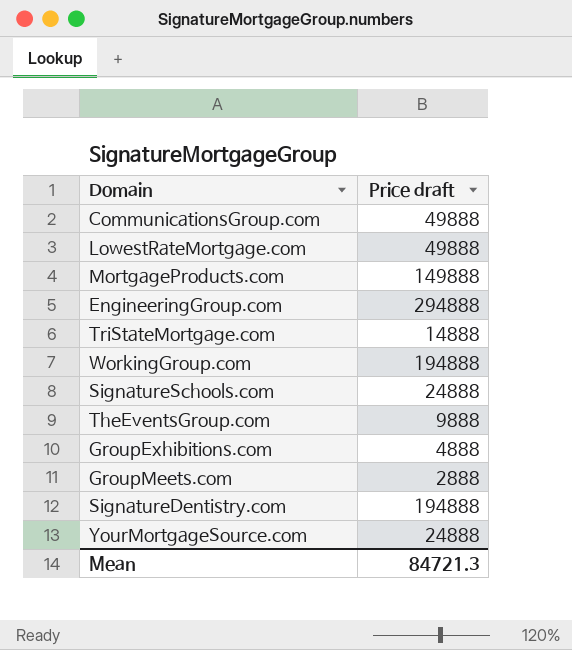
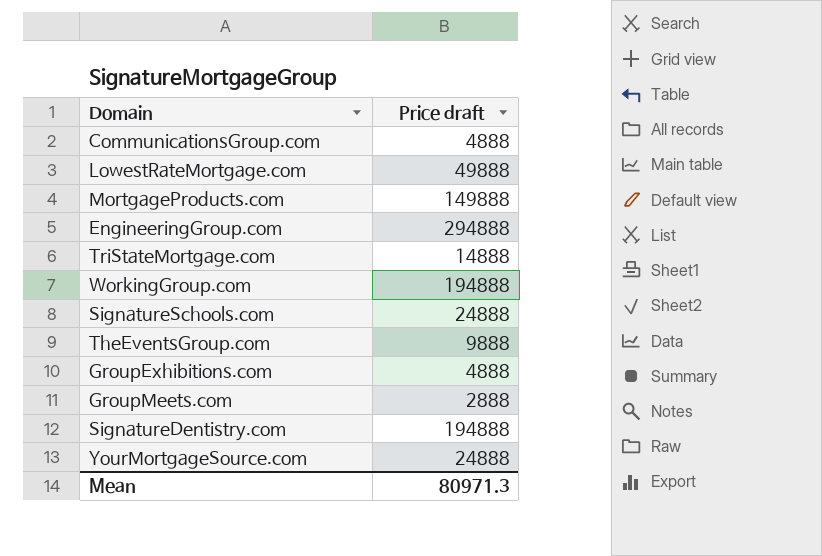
CommunicationsGroup.com | Price draft: 49888 -> 4888
Mean | Price draft: 84721.3 -> 80971.3

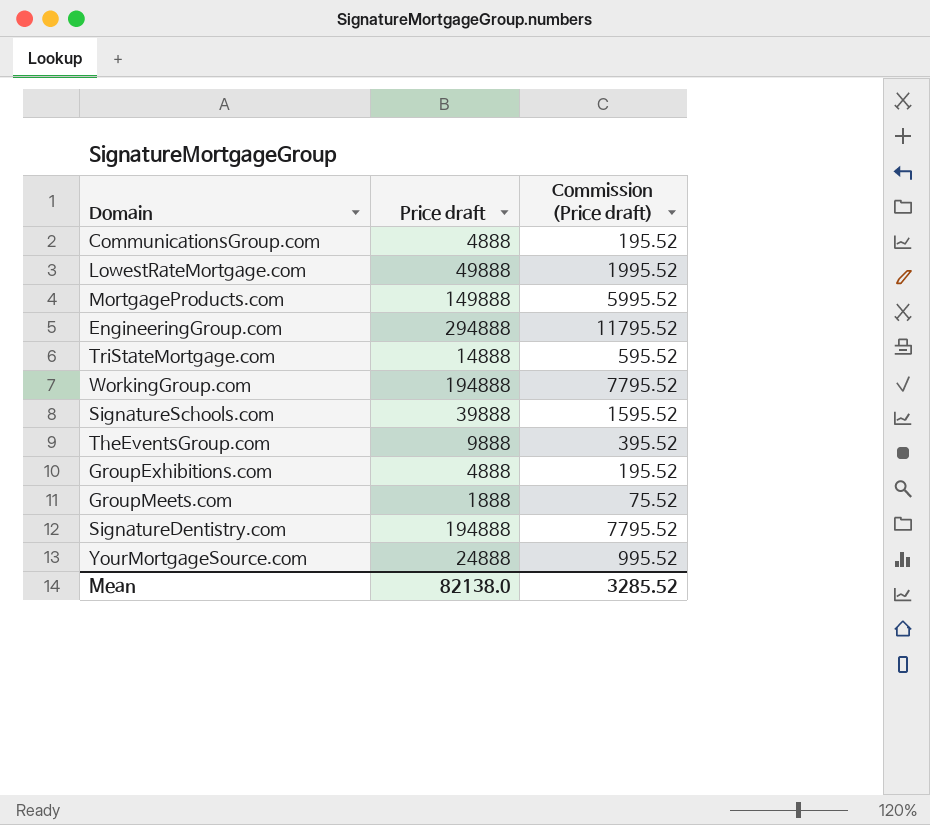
column Commission (Price draft) | formula: none -> [Price draft] * 0.04
SignatureSchools.com | Price draft: 24888 -> 39888
GroupMeets.com | Price draft: 2888 -> 1888
Mean | Price draft: 80971.3 -> 82138.0

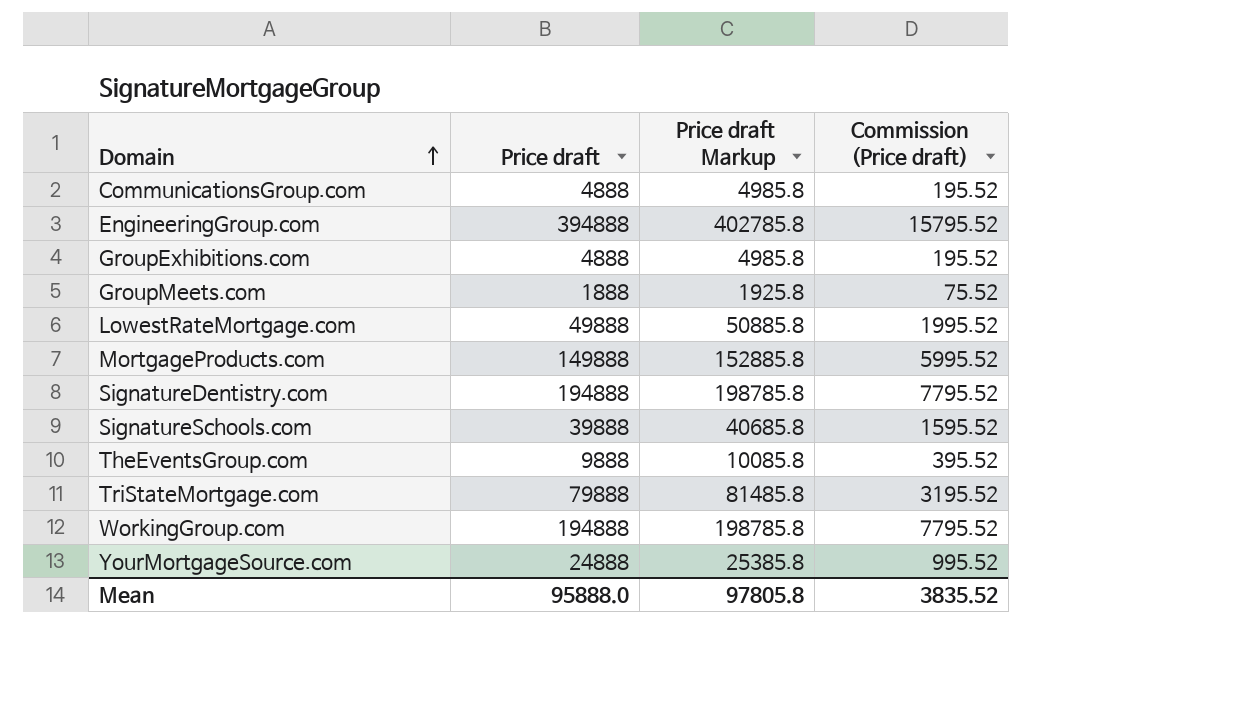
row order: none -> Domain ascending
column Price draft Markup | formula: none -> [Price draft] * 1.02
EngineeringGroup.com | Price draft: 294888 -> 394888
EngineeringGroup.com | Commission (Price draft): 11795.52 -> 15795.52
TriStateMortgage.com | Price draft: 14888 -> 79888
TriStateMortgage.com | Commission (Price draft): 595.52 -> 3195.52
Mean | Price draft: 82138.0 -> 95888.0
Mean | Commission (Price draft): 3285.52 -> 3835.52

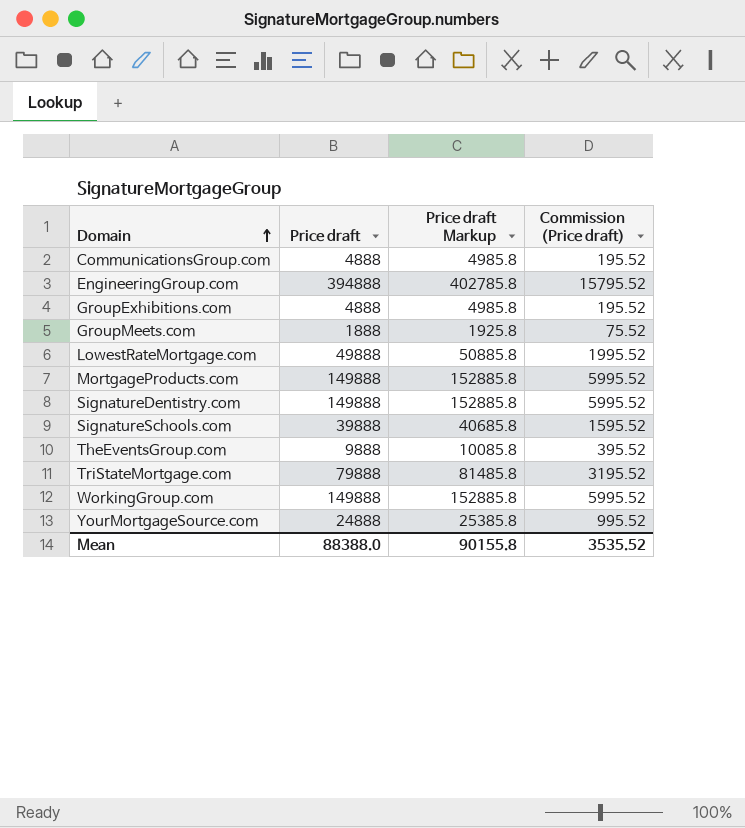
SignatureDentistry.com | Price draft: 194888 -> 149888
SignatureDentistry.com | Price draft Markup: 198785.8 -> 152885.8
SignatureDentistry.com | Commission (Price draft): 7795.52 -> 5995.52
WorkingGroup.com | Price draft: 194888 -> 149888
WorkingGroup.com | Price draft Markup: 198785.8 -> 152885.8
WorkingGroup.com | Commission (Price draft): 7795.52 -> 5995.52
Mean | Price draft: 95888.0 -> 88388.0
Mean | Price draft Markup: 97805.8 -> 90155.8
Mean | Commission (Price draft): 3835.52 -> 3535.52

